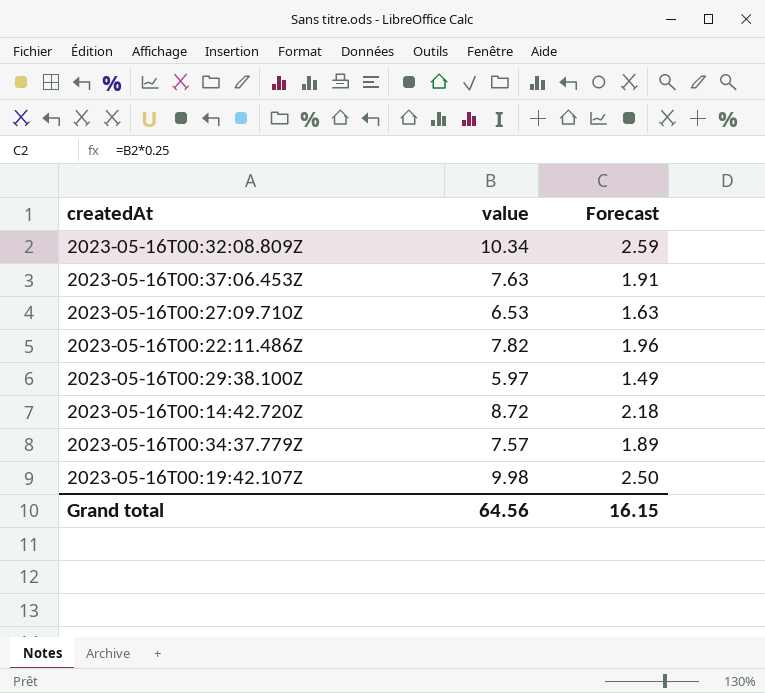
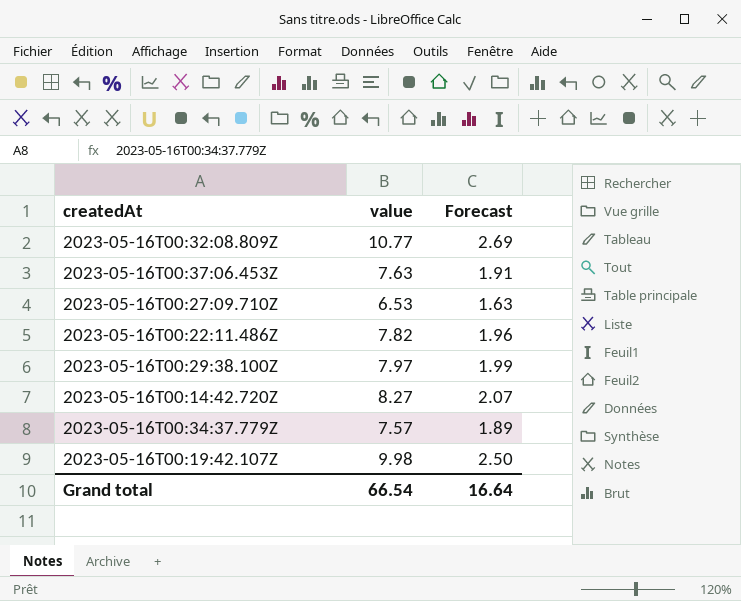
2023-05-16T00:32:08.809Z | value: 10.34 -> 10.77
2023-05-16T00:32:08.809Z | Forecast: 2.59 -> 2.69
2023-05-16T00:29:38.100Z | value: 5.97 -> 7.97
2023-05-16T00:29:38.100Z | Forecast: 1.49 -> 1.99
2023-05-16T00:14:42.720Z | value: 8.72 -> 8.27
2023-05-16T00:14:42.720Z | Forecast: 2.18 -> 2.07
Grand total | value: 64.56 -> 66.54
Grand total | Forecast: 16.15 -> 16.64

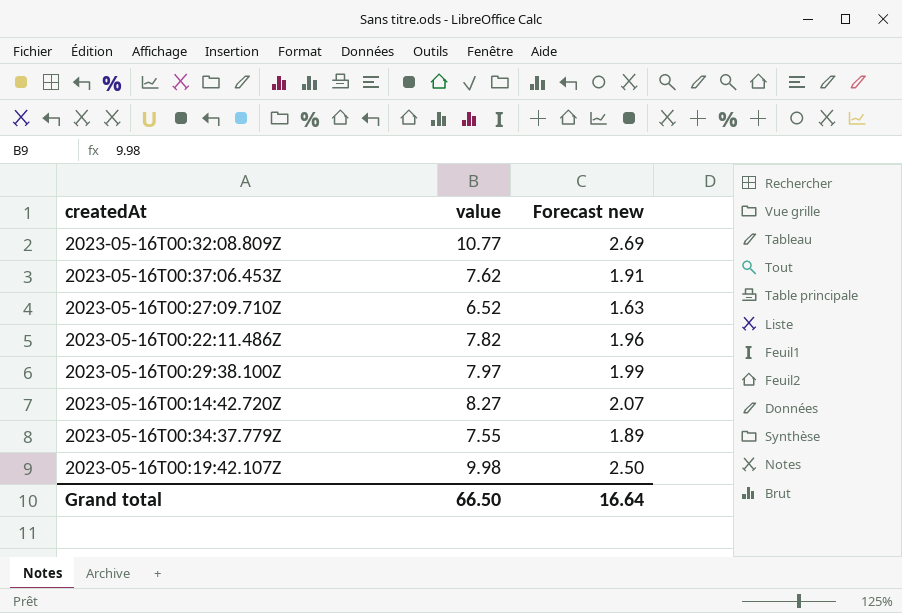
column name: Forecast -> Forecast new
2023-05-16T00:37:06.453Z | value: 7.63 -> 7.62
2023-05-16T00:27:09.710Z | value: 6.53 -> 6.52
2023-05-16T00:34:37.779Z | value: 7.57 -> 7.55
Grand total | value: 66.54 -> 66.50

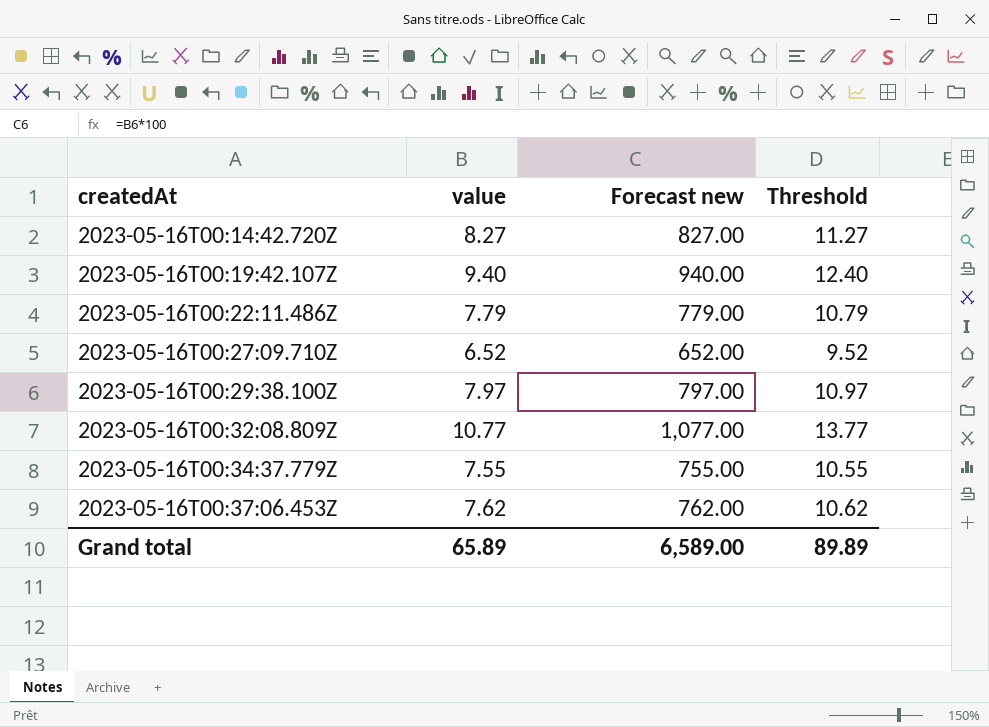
row order: none -> createdAt ascending
column Forecast new | formula: [value] * 0.25 -> [value] * 100
column Threshold | formula: none -> [value] + 3
2023-05-16T00:19:42.107Z | value: 9.98 -> 9.40
2023-05-16T00:22:11.486Z | value: 7.82 -> 7.79
Grand total | value: 66.50 -> 65.89
Grand total | Forecast new: 16.64 -> 6,589.00

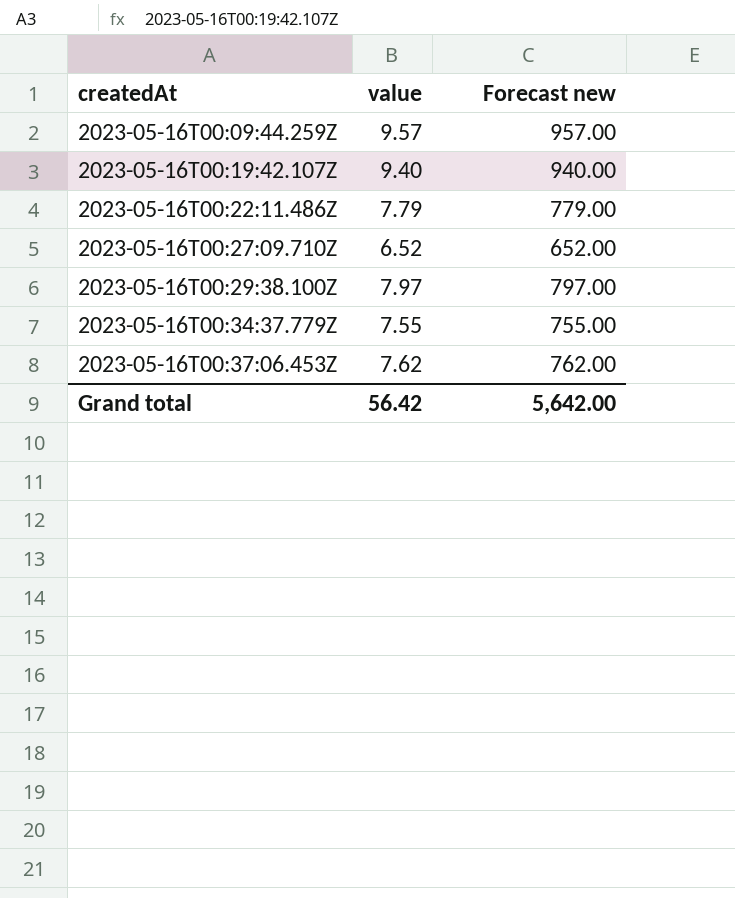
column Threshold | formula: [value] + 3 -> none
row 2023-05-16T00:14:42.720Z: 8.27 | 827.00 | 11.27 -> none
row 2023-05-16T00:32:08.809Z: 10.77 | 1,077.00 | 13.77 -> none
row 2023-05-16T00:09:44.259Z: none -> 9.57 | 957.00
Grand total | value: 65.89 -> 56.42
Grand total | Forecast new: 6,589.00 -> 5,642.00

